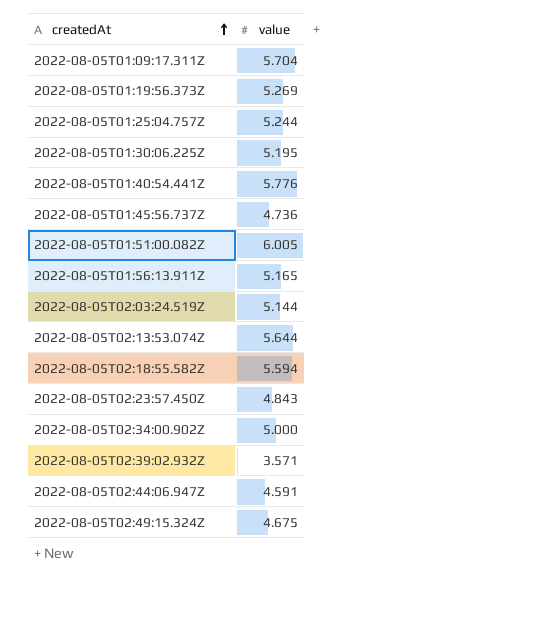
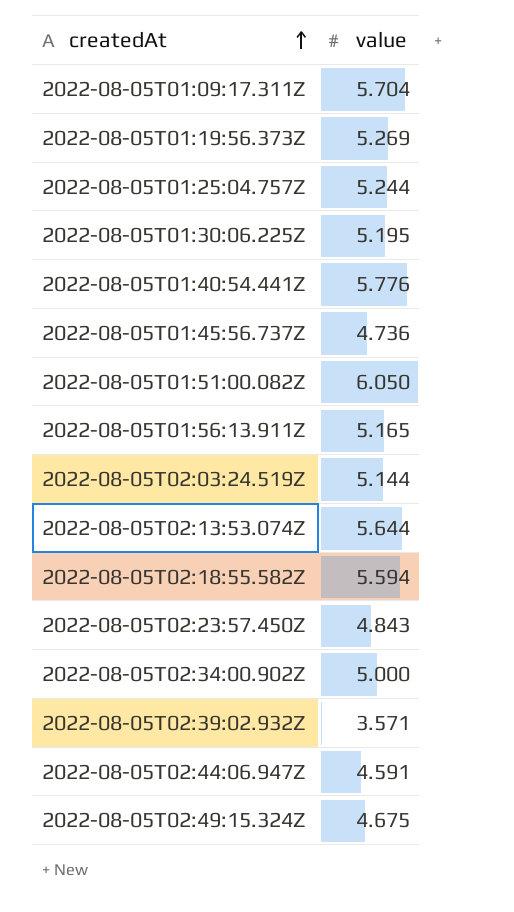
2022-08-05T01:51:00.082Z | value: 6.005 -> 6.050

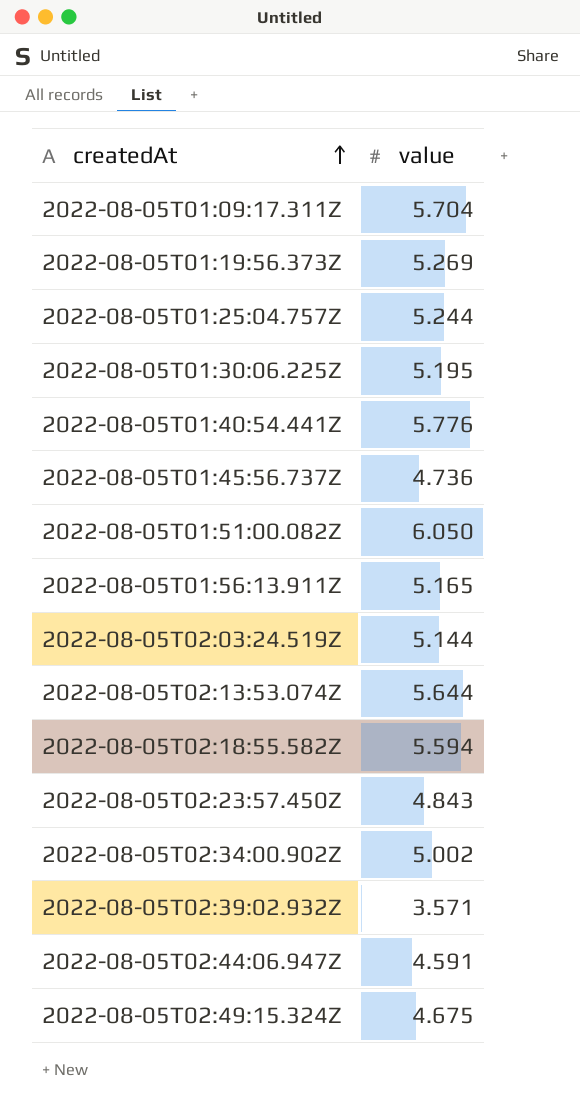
2022-08-05T02:34:00.902Z | value: 5.000 -> 5.002

